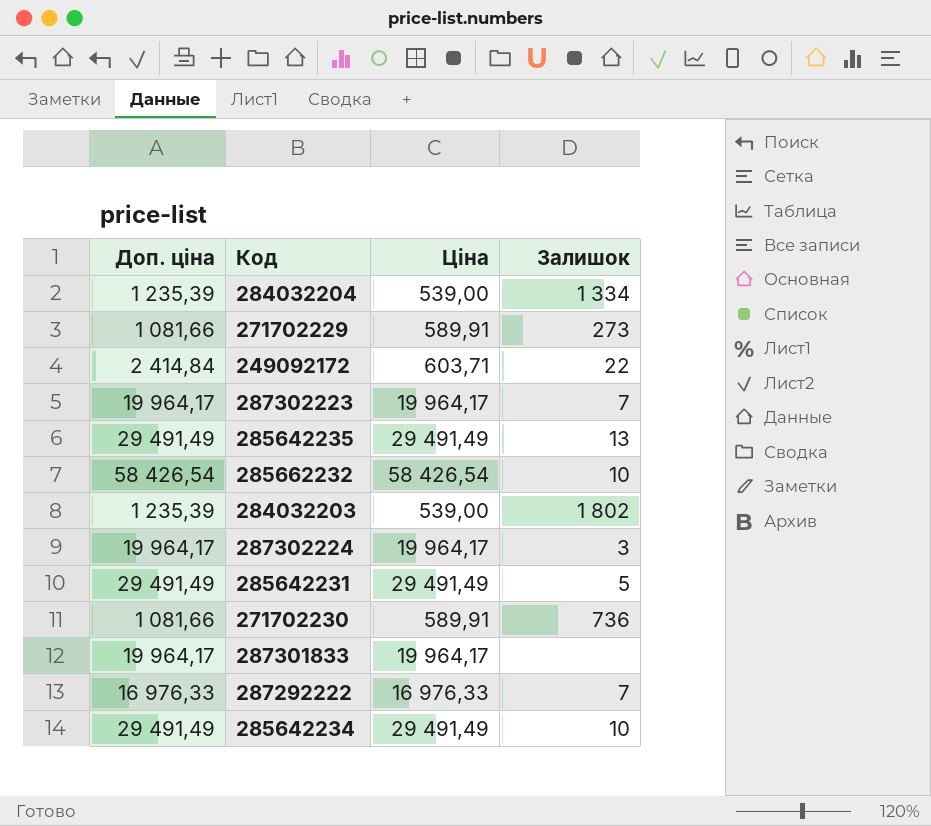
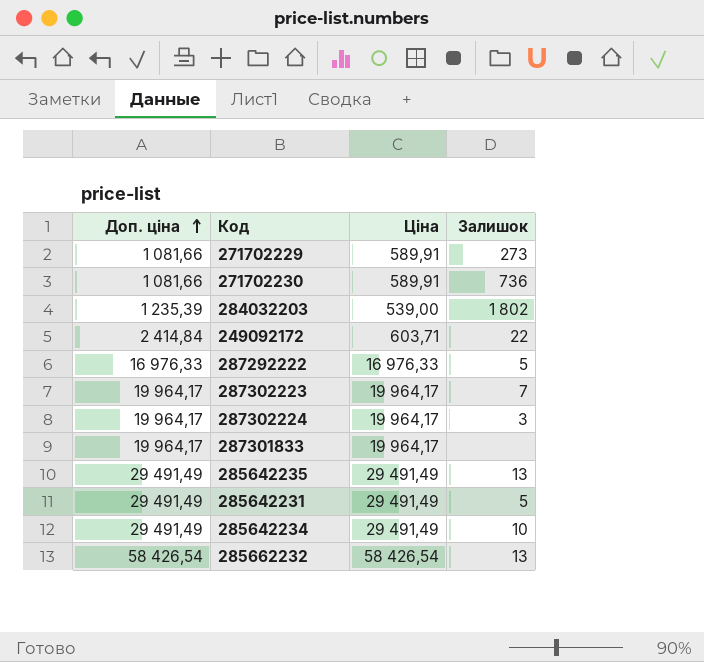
row order: none -> Доп. ціна ascending
row 284032204: 1 235,39 | 539,00 | 1 334 -> none
287292222 | Залишок: 7 -> 5
285662232 | Залишок: 10 -> 13

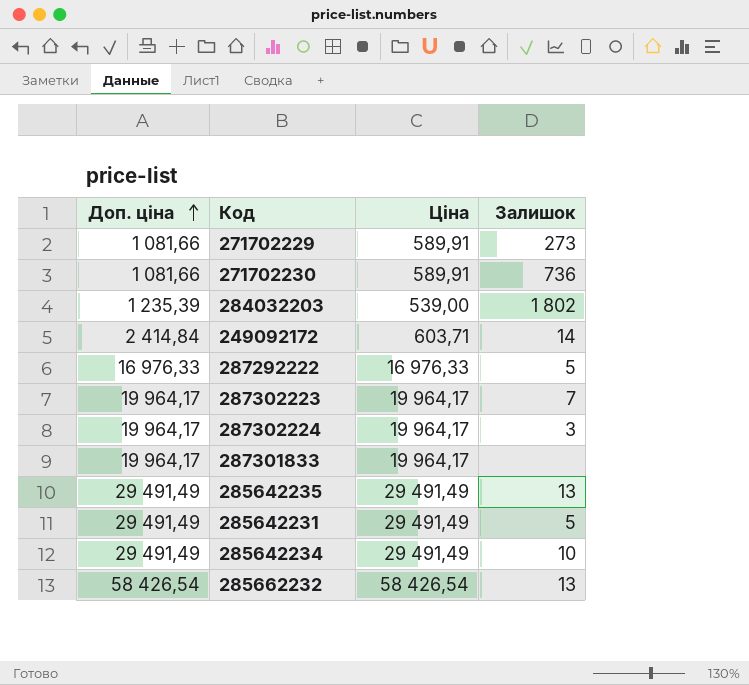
249092172 | Залишок: 22 -> 14

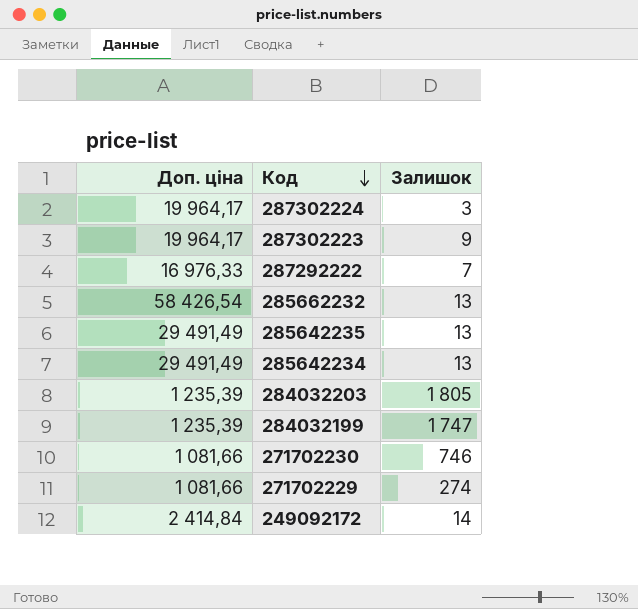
row order: Доп. ціна ascending -> Код descending
column Ціна | position: 3 -> none
row 287301833: 19 964,17 | 19 964,17 | none -> none
row 285642231: 29 491,49 | 29 491,49 | 5 -> none
287302223 | Залишок: 7 -> 9
287292222 | Залишок: 5 -> 7
285642234 | Залишок: 10 -> 13
284032203 | Залишок: 1 802 -> 1 805
row 284032199: none -> 1 235,39 | 1 747
271702230 | Залишок: 736 -> 746
271702229 | Залишок: 273 -> 274

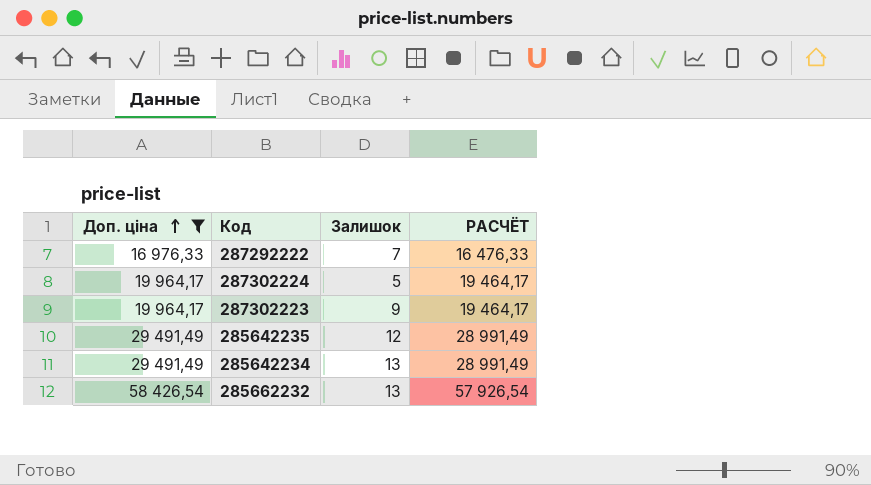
filter: none -> Доп. ціна >= 16 976,33
row order: Код descending -> Доп. ціна ascending
column РАСЧЁТ | formula: none -> [Доп. ціна] - 500
287302224 | Залишок: 3 -> 5
285642235 | Залишок: 13 -> 12

